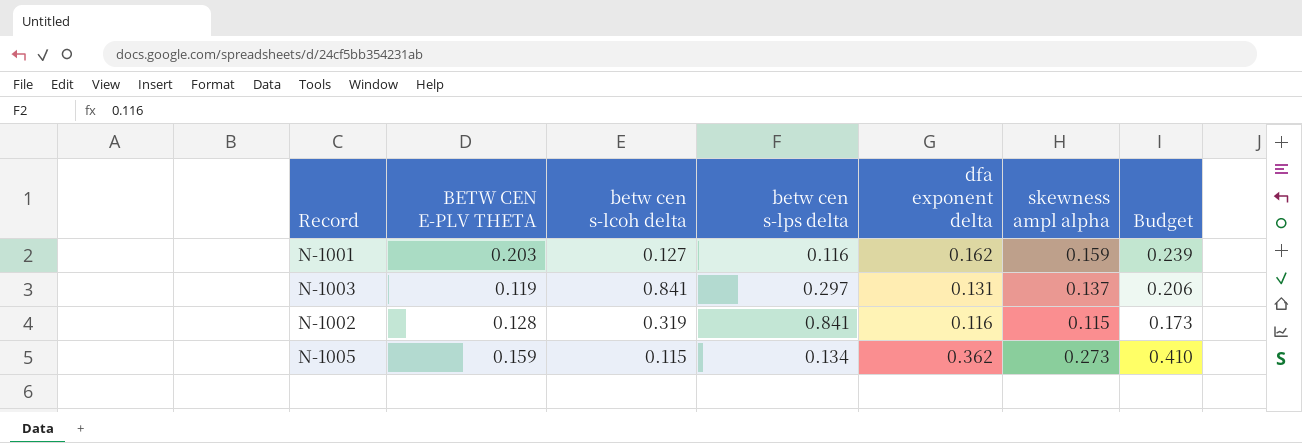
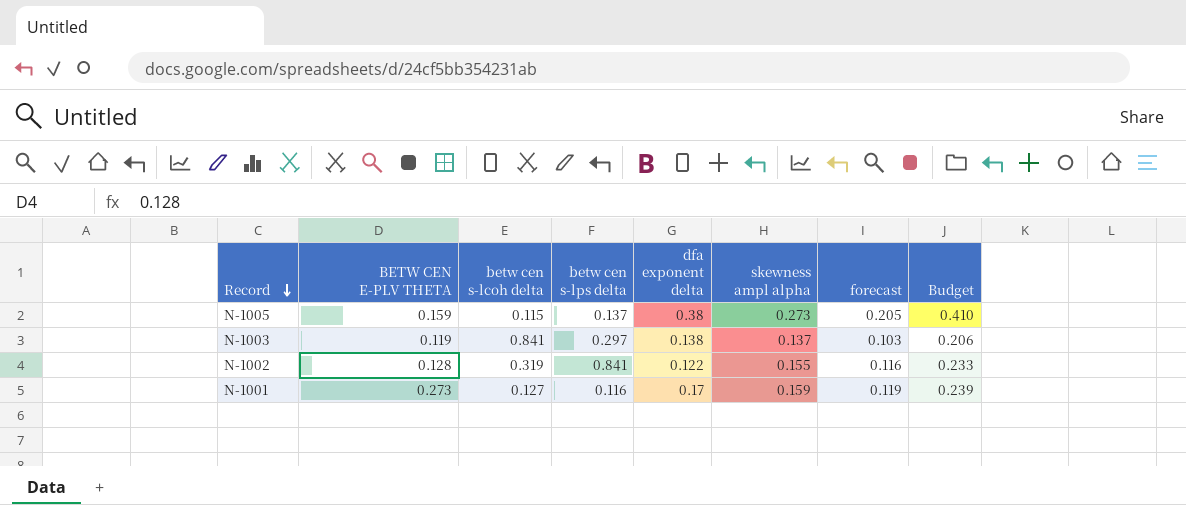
row order: none -> Record descending
column forecast | formula: none -> [skewness ampl alpha] * 0.75
N-1005 | betw cen s-lps delta: 0.134 -> 0.137
N-1005 | dfa exponent delta: 0.362 -> 0.38
N-1003 | dfa exponent delta: 0.131 -> 0.138
N-1002 | dfa exponent delta: 0.116 -> 0.122
N-1002 | skewness ampl alpha: 0.115 -> 0.155
N-1002 | Budget: 0.173 -> 0.233
N-1001 | BETW CEN E-PLV THETA: 0.203 -> 0.273
N-1001 | dfa exponent delta: 0.162 -> 0.17

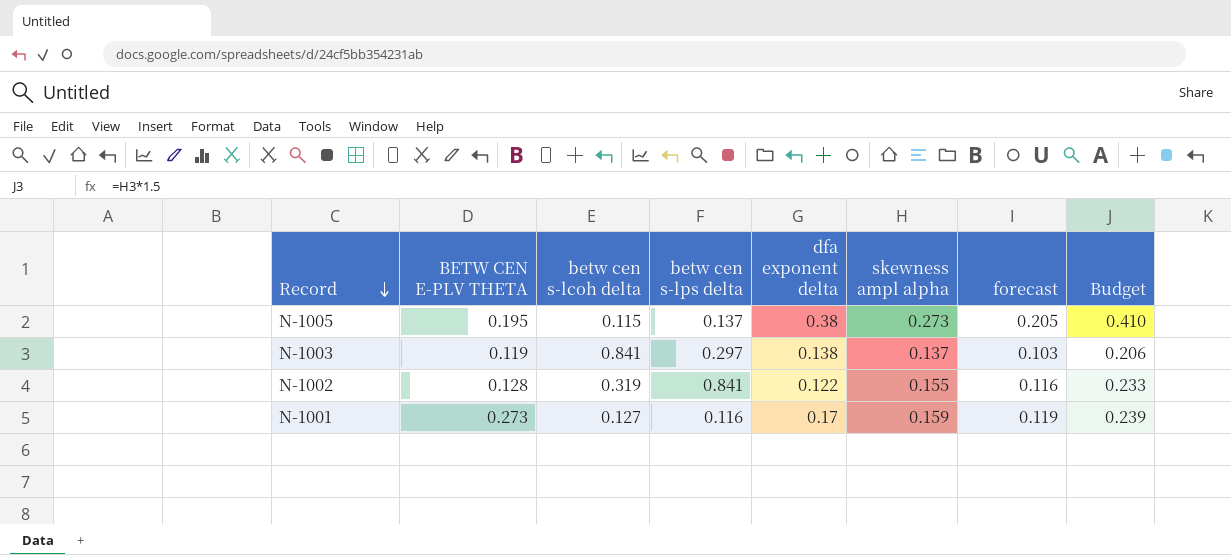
N-1005 | BETW CEN E-PLV THETA: 0.159 -> 0.195

